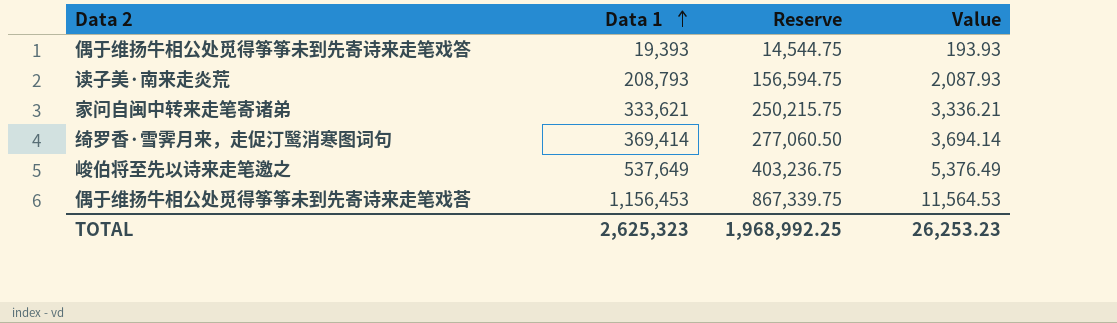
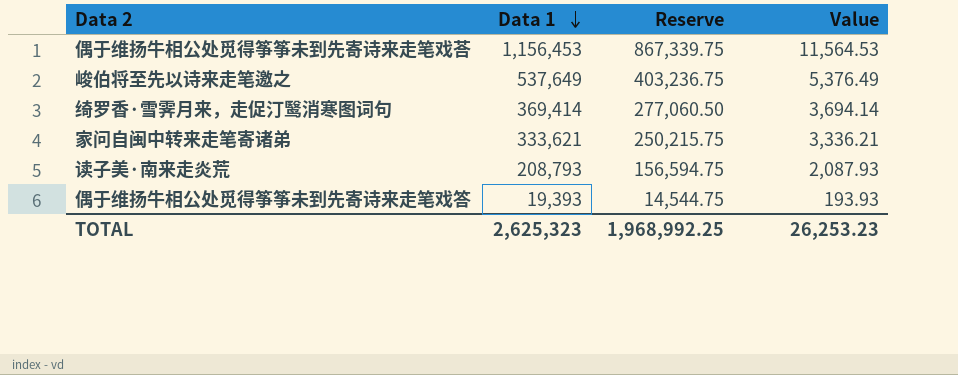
row order: Data 1 ascending -> Data 1 descending

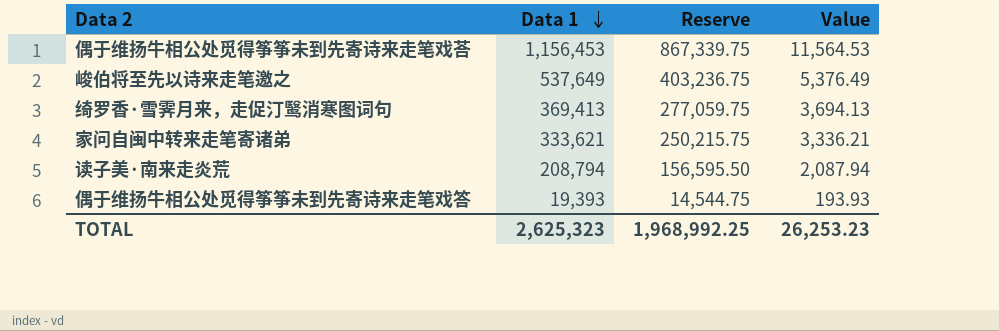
绮罗香·雪霁月来，走促汀鹥消寒图词句 | Data 1: 369,414 -> 369,413
绮罗香·雪霁月来，走促汀鹥消寒图词句 | Reserve: 277,060.50 -> 277,059.75
绮罗香·雪霁月来，走促汀鹥消寒图词句 | Value: 3,694.14 -> 3,694.13
读子美·南来走炎荒 | Data 1: 208,793 -> 208,794
读子美·南来走炎荒 | Reserve: 156,594.75 -> 156,595.50
读子美·南来走炎荒 | Value: 2,087.93 -> 2,087.94

